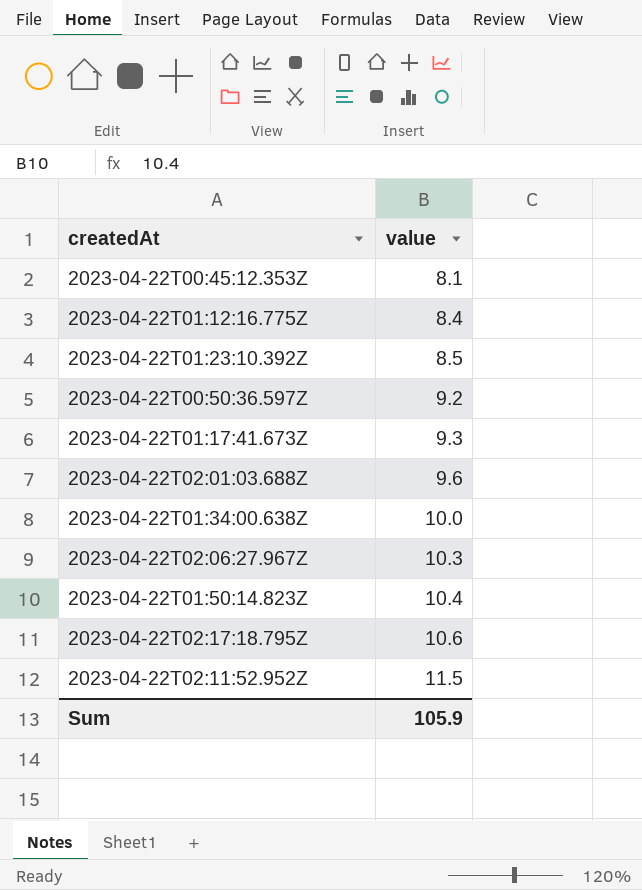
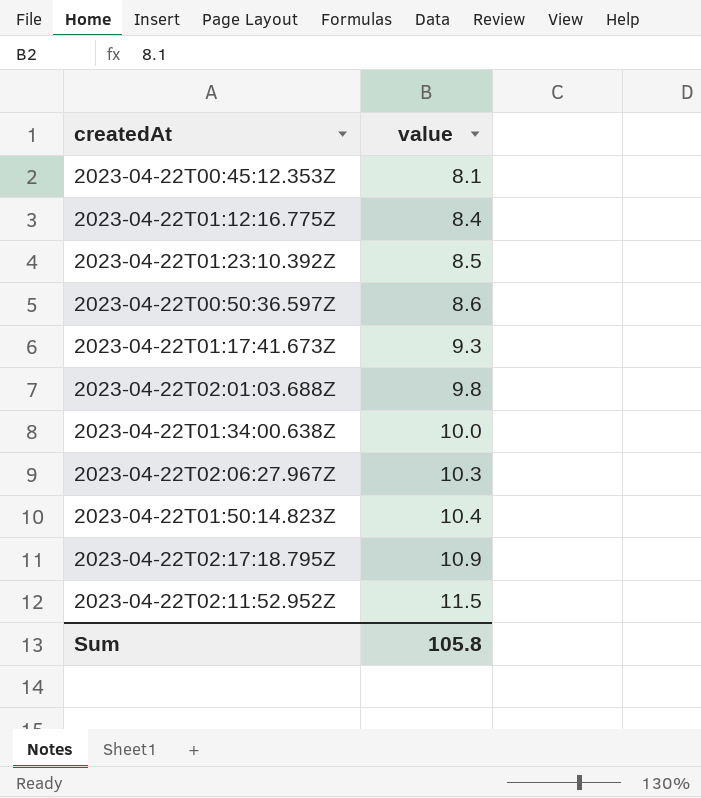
2023-04-22T00:50:36.597Z | value: 9.2 -> 8.6
2023-04-22T02:01:03.688Z | value: 9.6 -> 9.8
2023-04-22T02:17:18.795Z | value: 10.6 -> 10.9
Sum | value: 105.9 -> 105.8

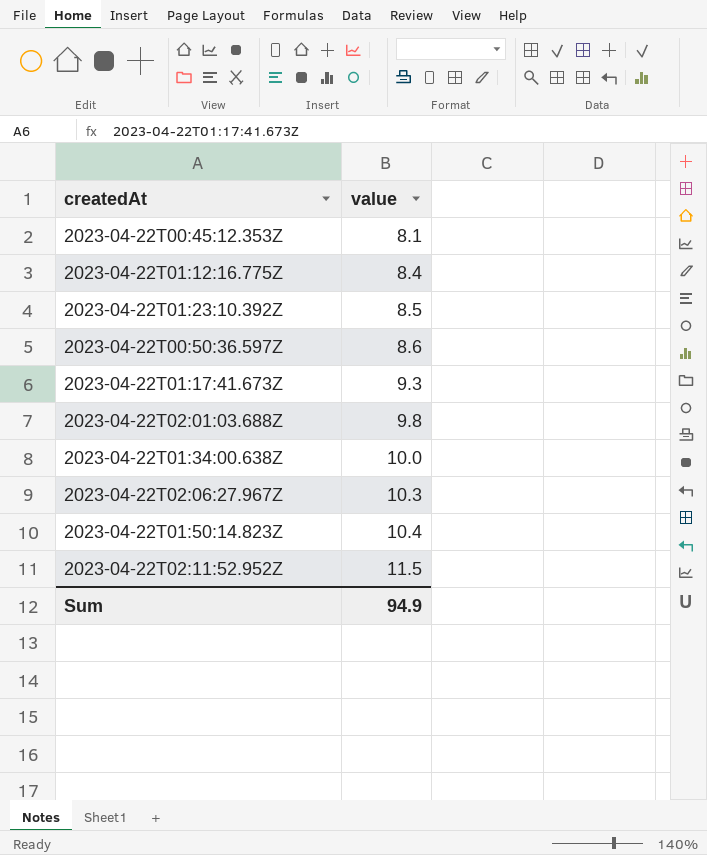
row 2023-04-22T02:17:18.795Z: 10.9 -> none
Sum | value: 105.8 -> 94.9

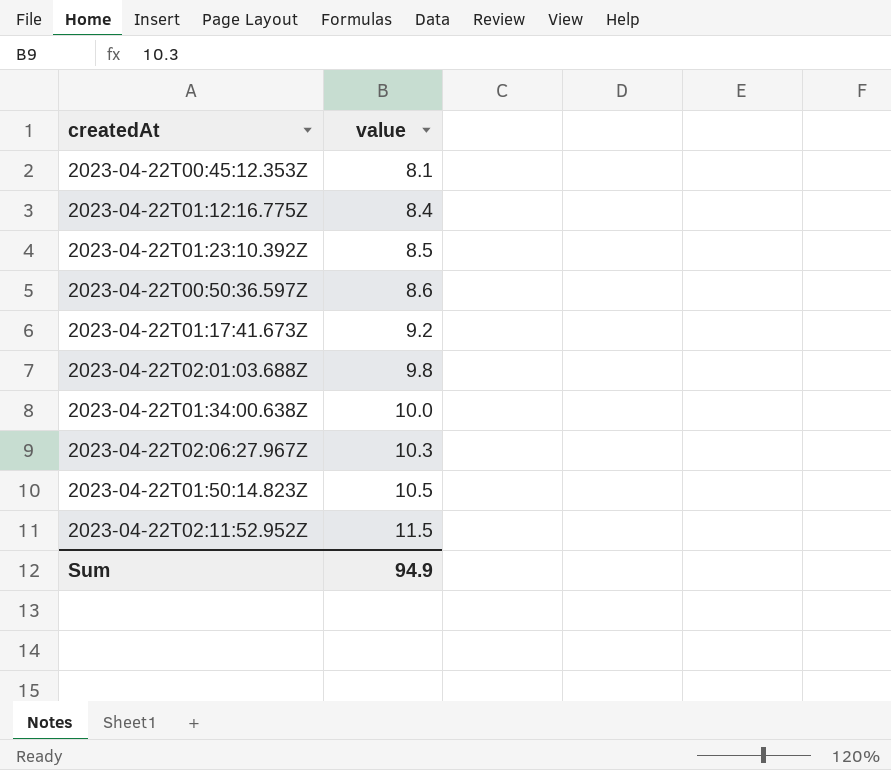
2023-04-22T01:17:41.673Z | value: 9.3 -> 9.2
2023-04-22T01:50:14.823Z | value: 10.4 -> 10.5

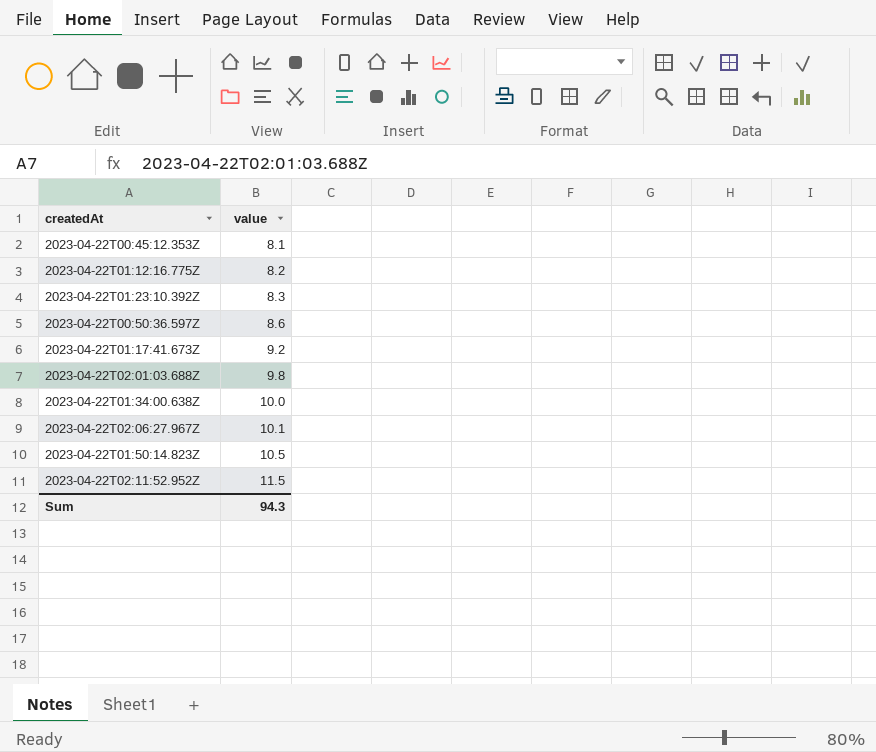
2023-04-22T01:12:16.775Z | value: 8.4 -> 8.2
2023-04-22T01:23:10.392Z | value: 8.5 -> 8.3
2023-04-22T02:06:27.967Z | value: 10.3 -> 10.1
Sum | value: 94.9 -> 94.3

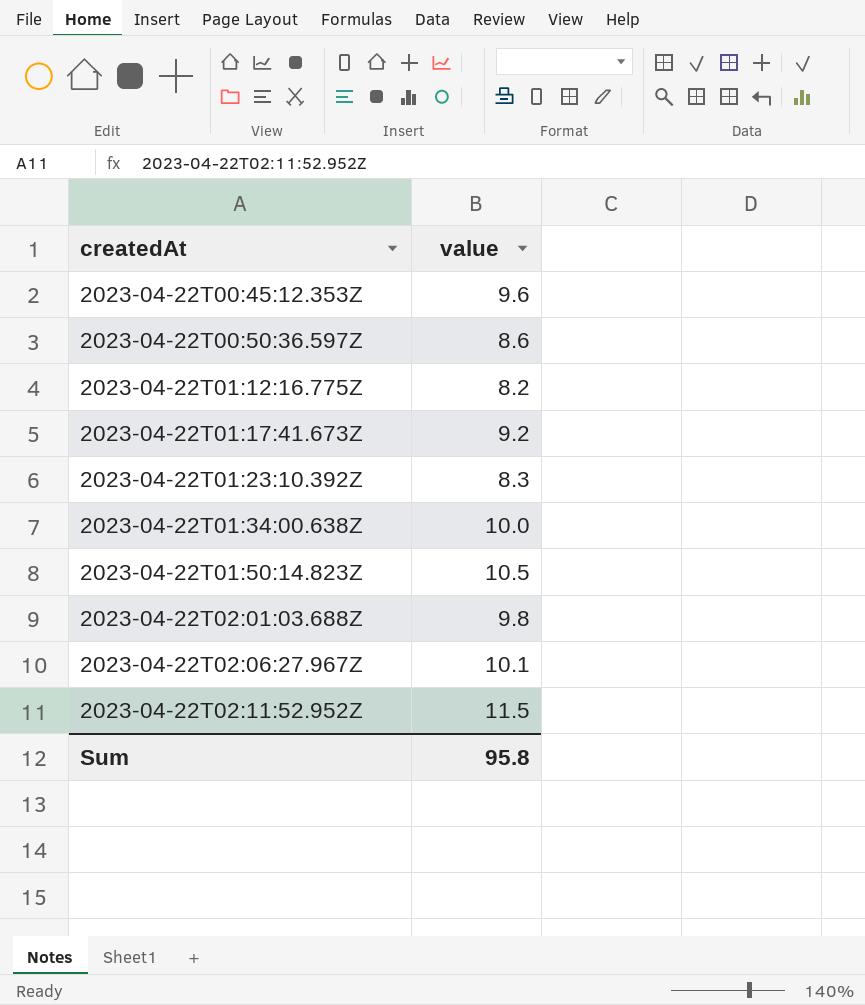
row order: value ascending -> createdAt ascending
2023-04-22T00:45:12.353Z | value: 8.1 -> 9.6
Sum | value: 94.3 -> 95.8

